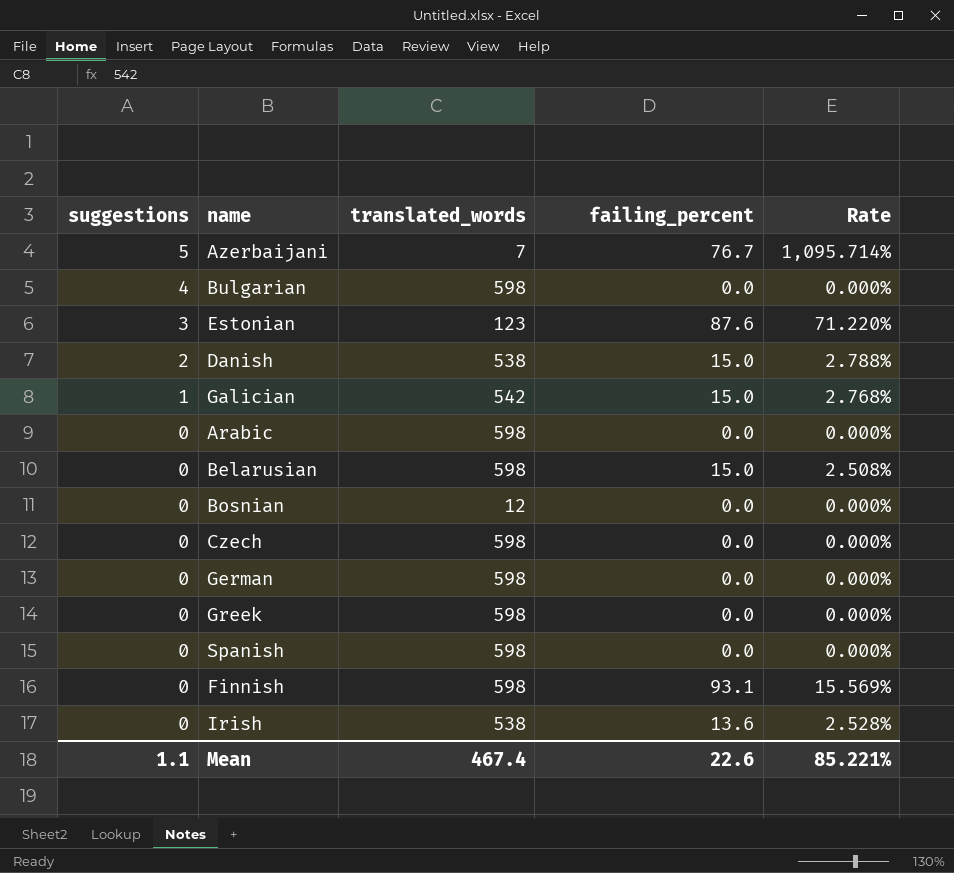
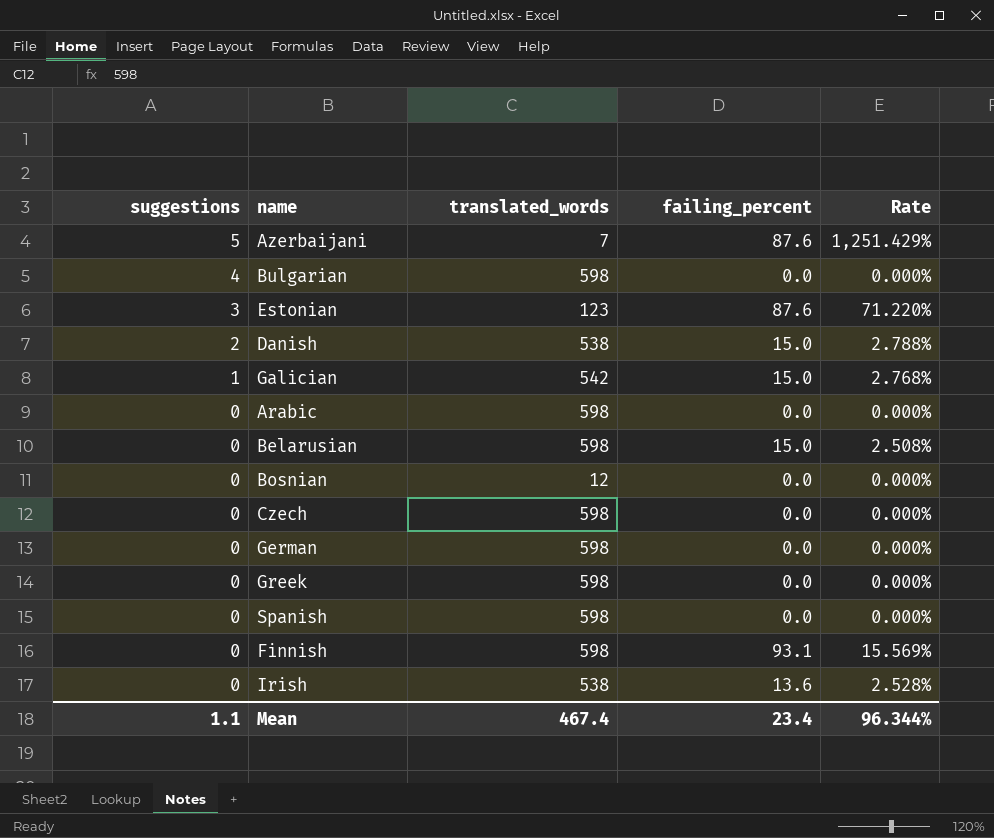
Azerbaijani | failing_percent: 76.7 -> 87.6
Azerbaijani | Rate: 1,095.714% -> 1,251.429%
Mean | failing_percent: 22.6 -> 23.4
Mean | Rate: 85.221% -> 96.344%

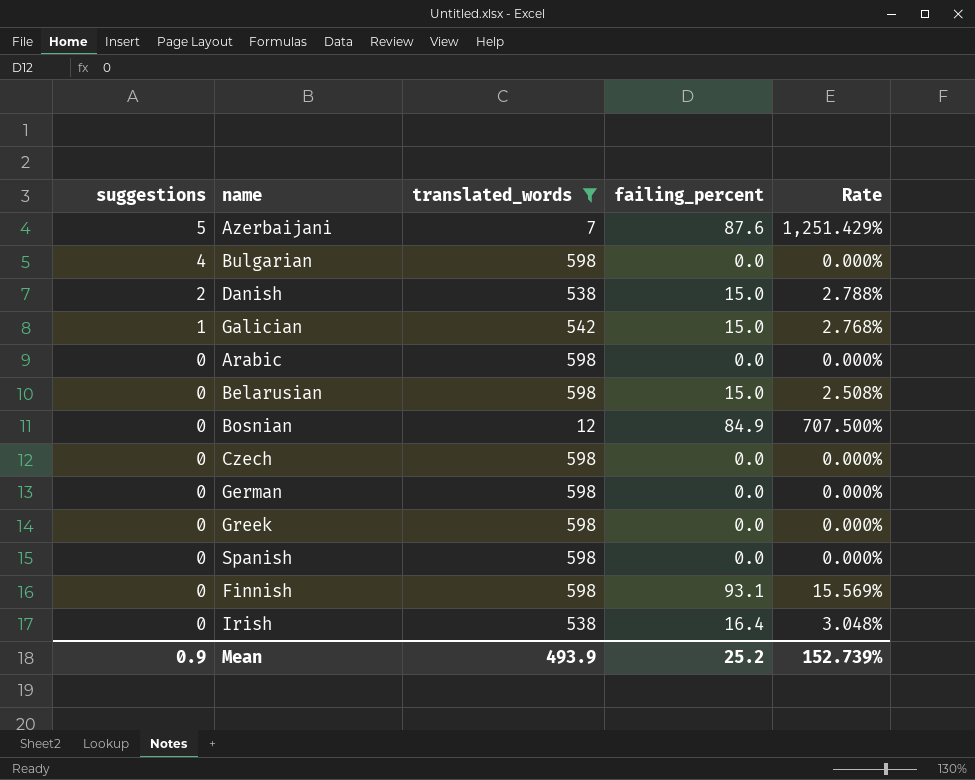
filter: none -> translated_words != 123
Bosnian | failing_percent: 0.0 -> 84.9
Bosnian | Rate: 0.000% -> 707.500%
Irish | failing_percent: 13.6 -> 16.4
Irish | Rate: 2.528% -> 3.048%
Mean | suggestions: 1.1 -> 0.9
Mean | translated_words: 467.4 -> 493.9
Mean | failing_percent: 23.4 -> 25.2
Mean | Rate: 96.344% -> 152.739%

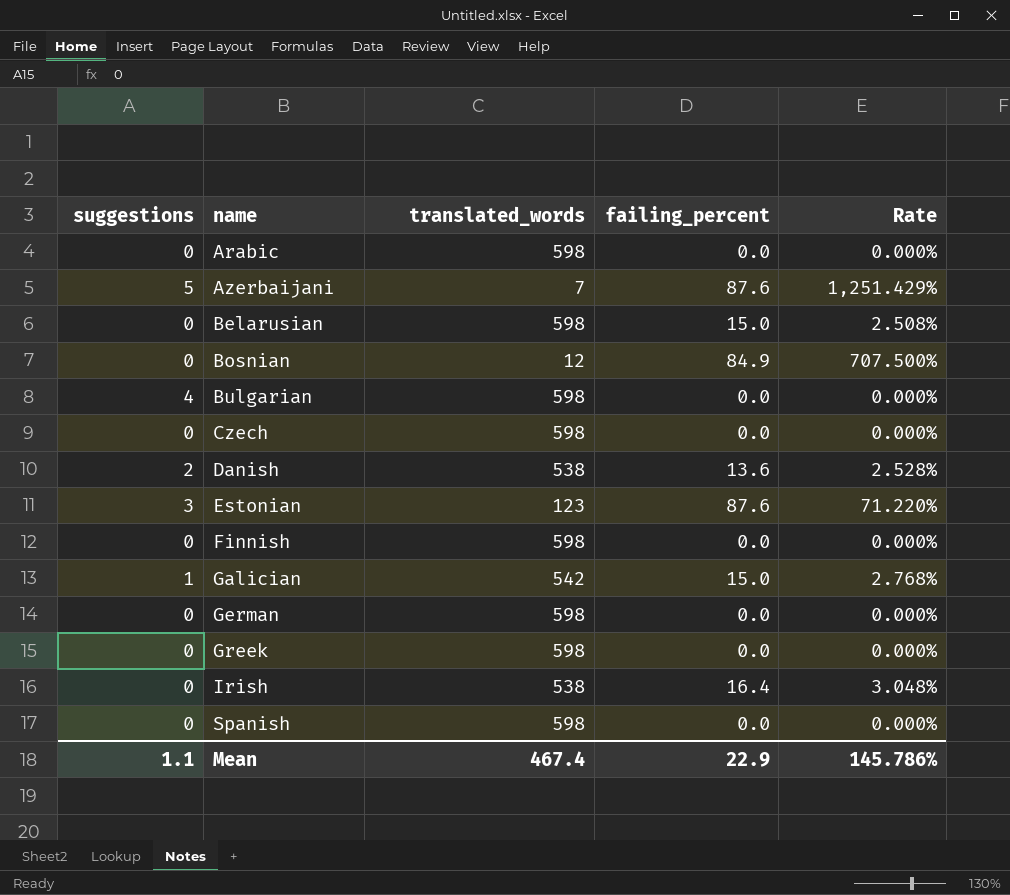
filter: translated_words != 123 -> none
row order: suggestions descending -> name ascending
Danish | failing_percent: 15.0 -> 13.6
Danish | Rate: 2.788% -> 2.528%
Finnish | failing_percent: 93.1 -> 0.0
Finnish | Rate: 15.569% -> 0.000%
Mean | suggestions: 0.9 -> 1.1
Mean | translated_words: 493.9 -> 467.4
Mean | failing_percent: 25.2 -> 22.9
Mean | Rate: 152.739% -> 145.786%

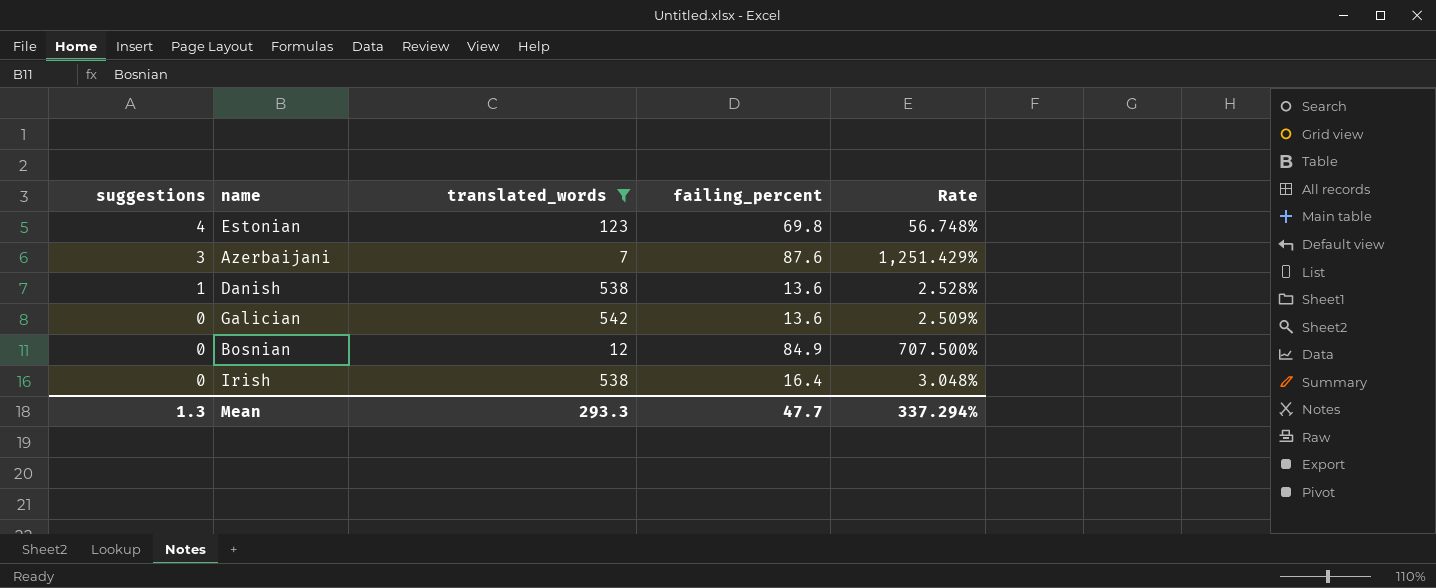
filter: none -> translated_words != 598
row order: name ascending -> suggestions descending
Estonian | suggestions: 3 -> 4
Estonian | failing_percent: 87.6 -> 69.8
Estonian | Rate: 71.220% -> 56.748%
Azerbaijani | suggestions: 5 -> 3
Danish | suggestions: 2 -> 1
Galician | suggestions: 1 -> 0
Galician | failing_percent: 15.0 -> 13.6
Galician | Rate: 2.768% -> 2.509%
Mean | suggestions: 1.1 -> 1.3
Mean | translated_words: 467.4 -> 293.3
Mean | failing_percent: 22.9 -> 47.7
Mean | Rate: 145.786% -> 337.294%

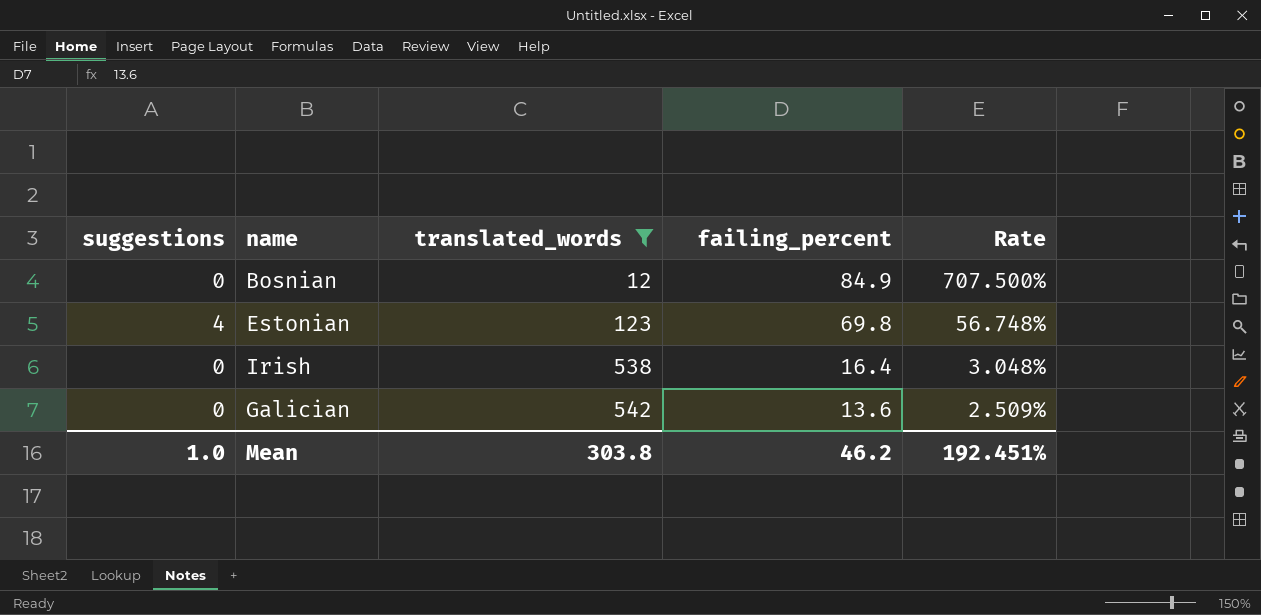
row order: suggestions descending -> translated_words ascending
row Azerbaijani: 3 | 7 | 87.6 | 1,251.429% -> none
row Danish: 1 | 538 | 13.6 | 2.528% -> none
Mean | suggestions: 1.3 -> 1.0
Mean | translated_words: 293.3 -> 303.8
Mean | failing_percent: 47.7 -> 46.2
Mean | Rate: 337.294% -> 192.451%

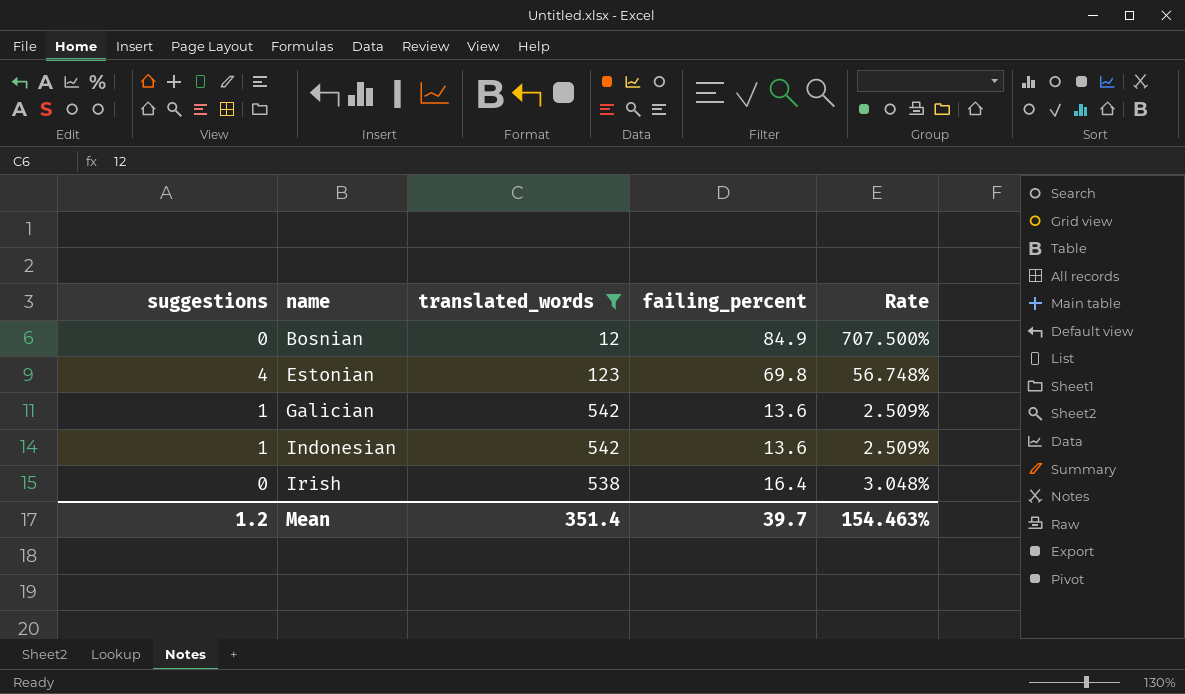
row order: translated_words ascending -> name ascending
Galician | suggestions: 0 -> 1
row Indonesian: none -> 1 | 542 | 13.6 | 2.509%
Mean | suggestions: 1.0 -> 1.2
Mean | translated_words: 303.8 -> 351.4
Mean | failing_percent: 46.2 -> 39.7
Mean | Rate: 192.451% -> 154.463%

